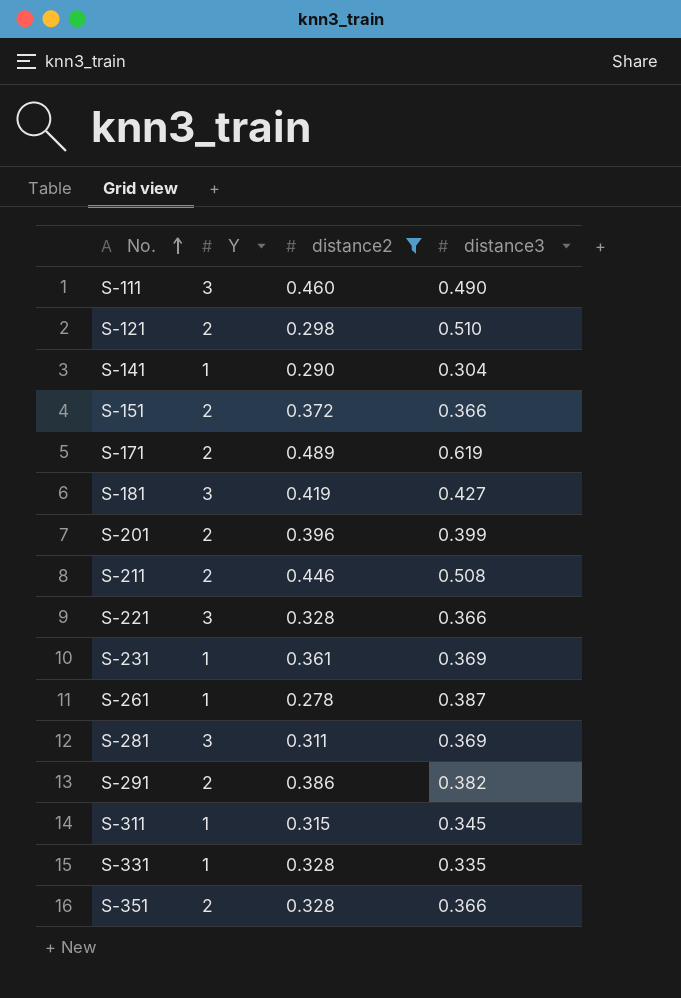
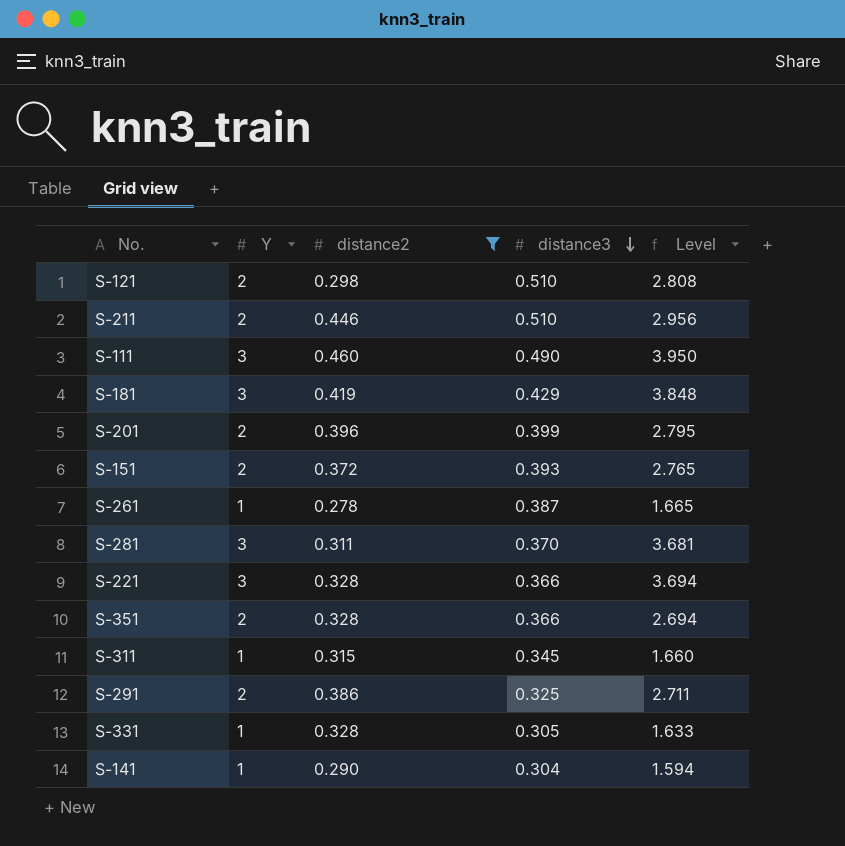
row order: No. ascending -> distance3 descending
column Level | formula: none -> [Y] + [distance2] + [distance3]
row S-171: 2 | 0.489 | 0.619 -> none
row S-231: 1 | 0.361 | 0.369 -> none
S-211 | distance3: 0.508 -> 0.510
S-181 | distance3: 0.427 -> 0.429
S-151 | distance3: 0.366 -> 0.393
S-281 | distance3: 0.369 -> 0.370
S-291 | distance3: 0.382 -> 0.325
S-331 | distance3: 0.335 -> 0.305

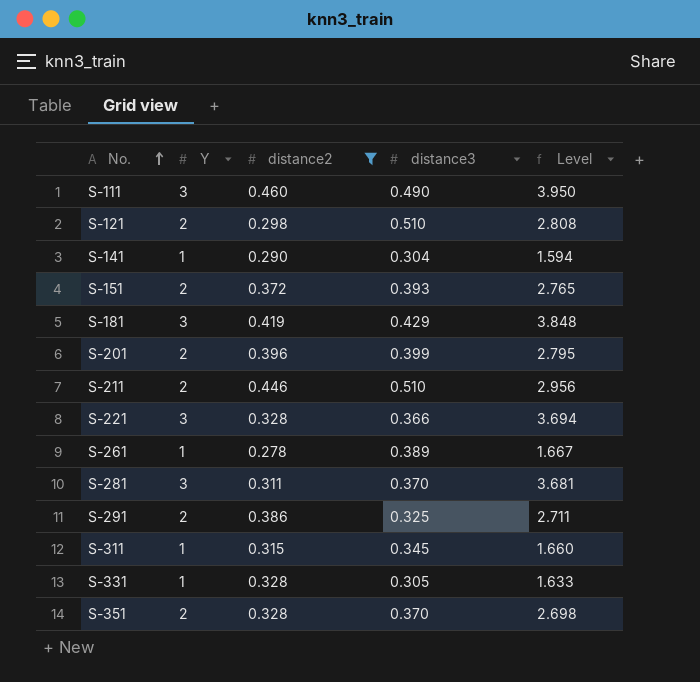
row order: distance3 descending -> No. ascending
S-261 | distance3: 0.387 -> 0.389
S-261 | Level: 1.665 -> 1.667
S-351 | distance3: 0.366 -> 0.370
S-351 | Level: 2.694 -> 2.698

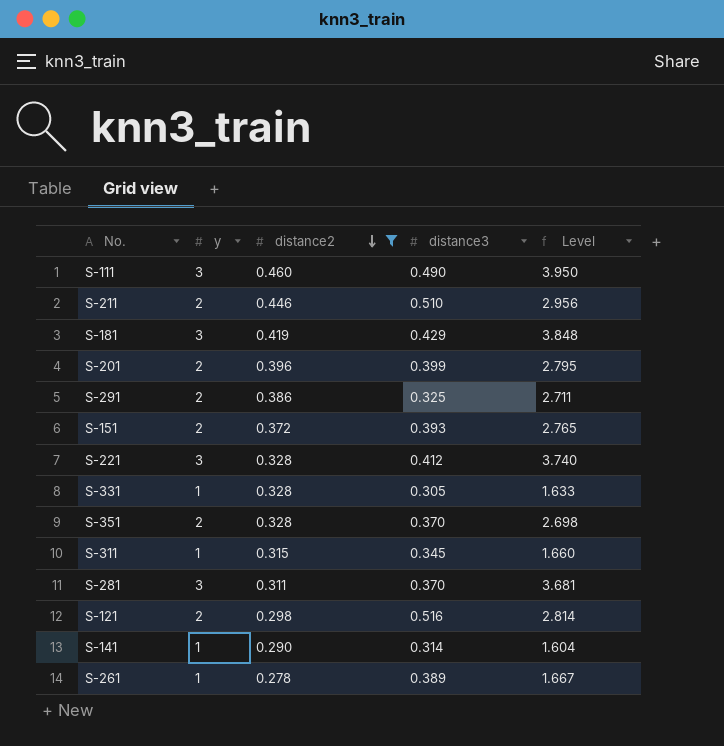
row order: No. ascending -> distance2 descending
column name: Y -> y
S-221 | distance3: 0.366 -> 0.412
S-221 | Level: 3.694 -> 3.740
S-121 | distance3: 0.510 -> 0.516
S-121 | Level: 2.808 -> 2.814
S-141 | distance3: 0.304 -> 0.314
S-141 | Level: 1.594 -> 1.604

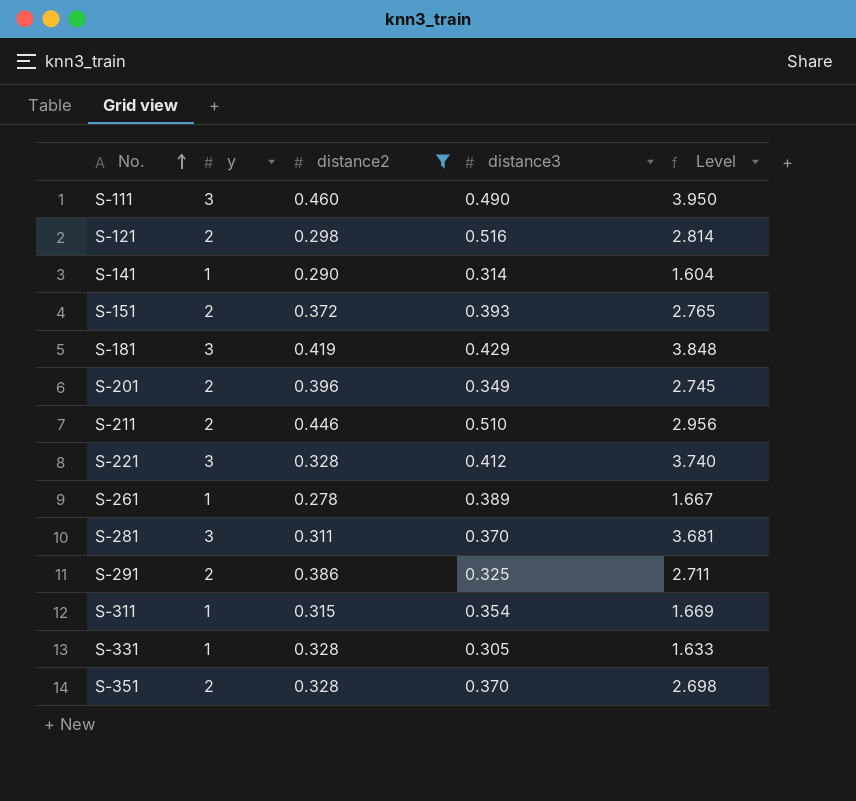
row order: distance2 descending -> No. ascending
S-201 | distance3: 0.399 -> 0.349
S-201 | Level: 2.795 -> 2.745
S-311 | distance3: 0.345 -> 0.354
S-311 | Level: 1.660 -> 1.669

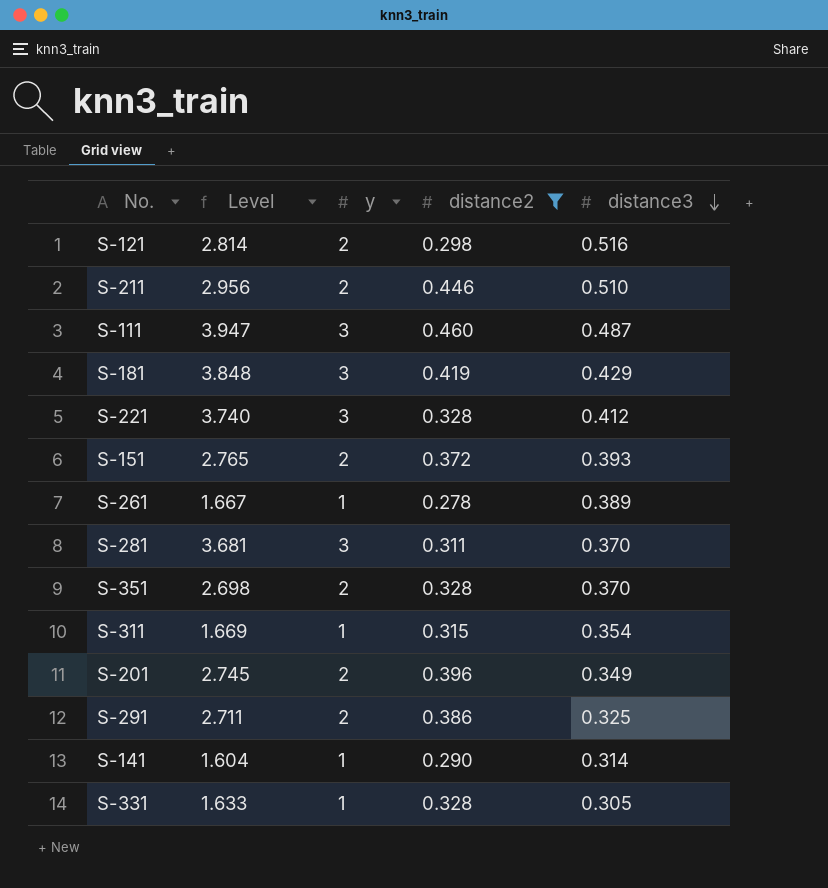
row order: No. ascending -> distance3 descending
column Level | position: 5 -> 2
S-111 | Level: 3.950 -> 3.947
S-111 | distance3: 0.490 -> 0.487

